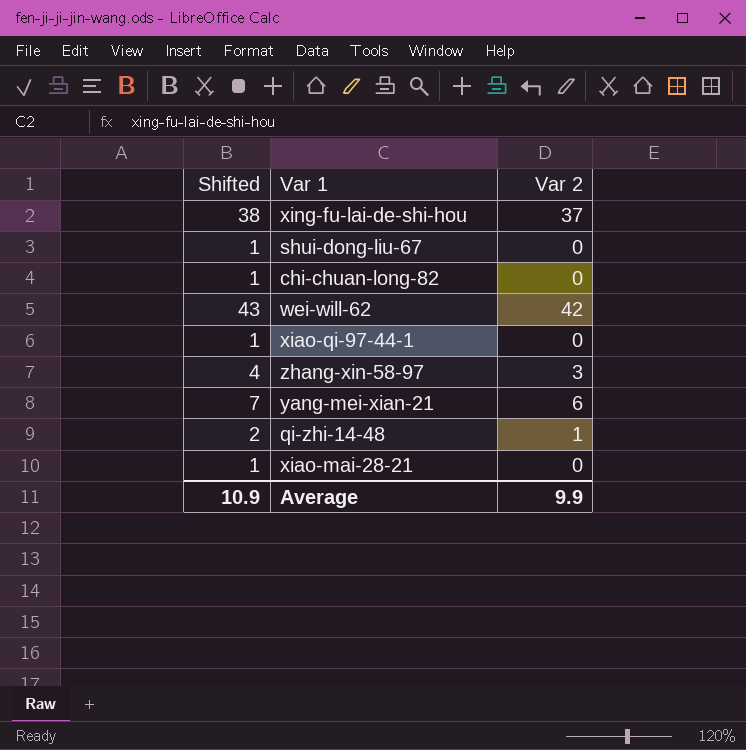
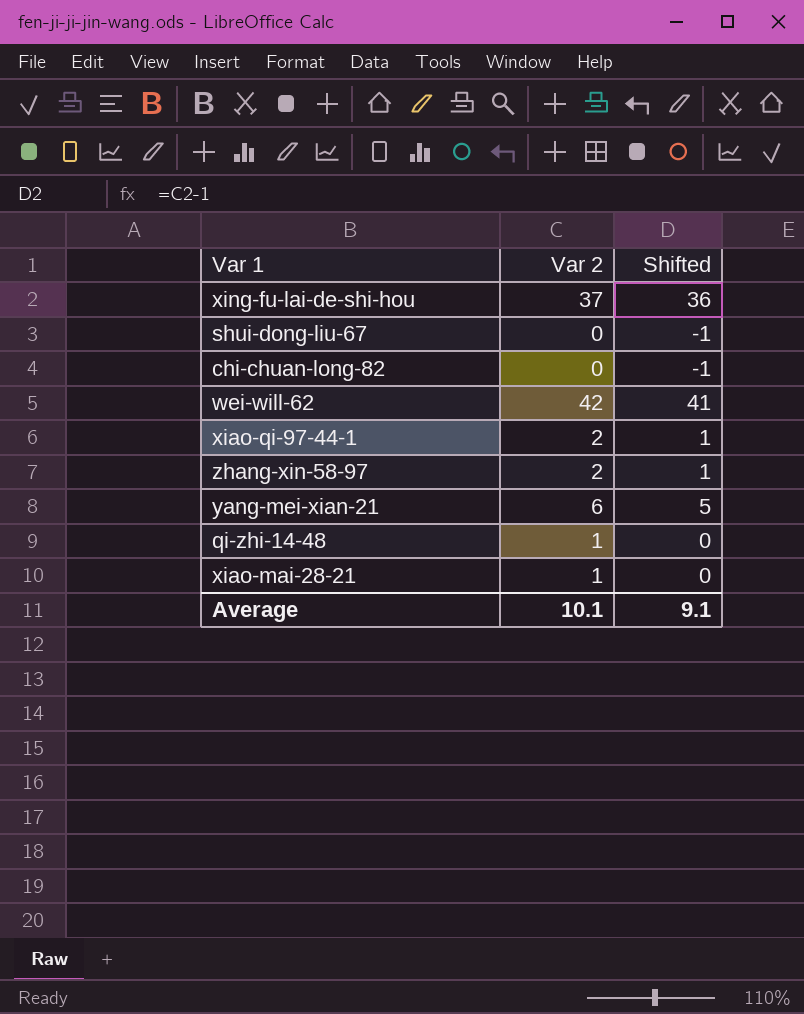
column Shifted | formula: [Var 2] + 1 -> [Var 2] - 1
column Shifted | position: 1 -> 3
xiao-qi-97-44-1 | Var 2: 0 -> 2
zhang-xin-58-97 | Var 2: 3 -> 2
xiao-mai-28-21 | Var 2: 0 -> 1
Average | Var 2: 9.9 -> 10.1
Average | Shifted: 10.9 -> 9.1

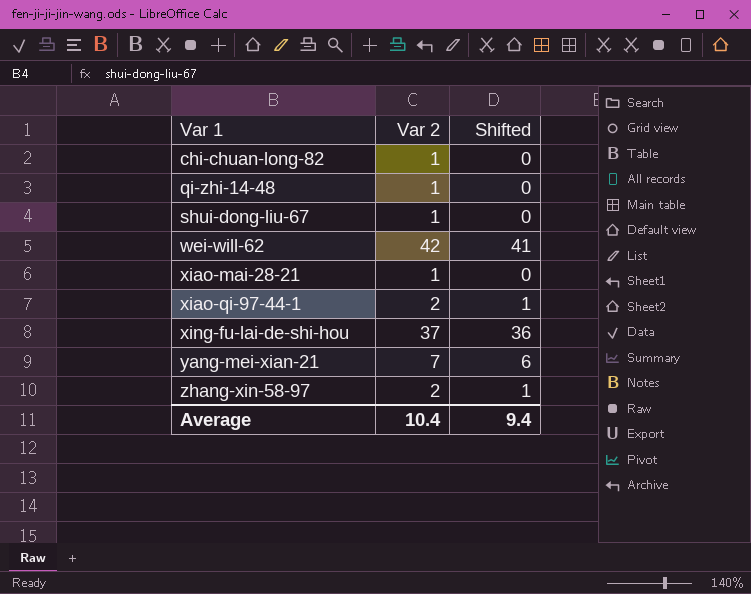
row order: none -> Var 1 ascending
chi-chuan-long-82 | Var 2: 0 -> 1
chi-chuan-long-82 | Shifted: -1 -> 0
shui-dong-liu-67 | Var 2: 0 -> 1
shui-dong-liu-67 | Shifted: -1 -> 0
yang-mei-xian-21 | Var 2: 6 -> 7
yang-mei-xian-21 | Shifted: 5 -> 6
Average | Var 2: 10.1 -> 10.4
Average | Shifted: 9.1 -> 9.4

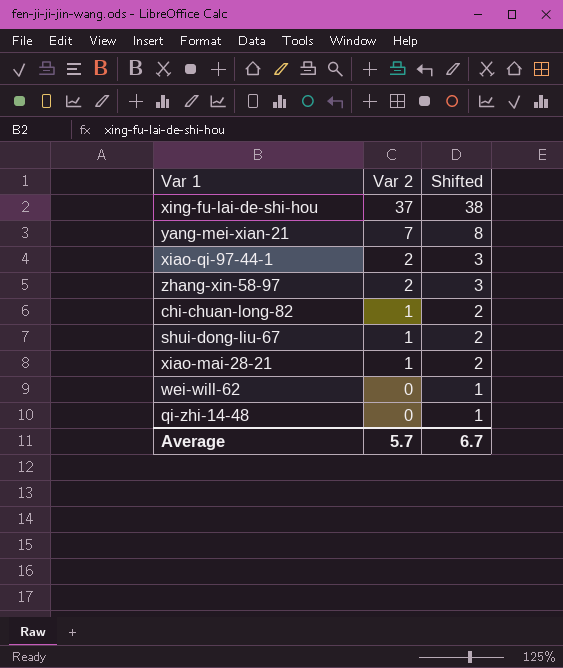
row order: Var 1 ascending -> Var 2 descending
column Shifted | formula: [Var 2] - 1 -> [Var 2] + 1
wei-will-62 | Var 2: 42 -> 0
qi-zhi-14-48 | Var 2: 1 -> 0
Average | Var 2: 10.4 -> 5.7
Average | Shifted: 9.4 -> 6.7

